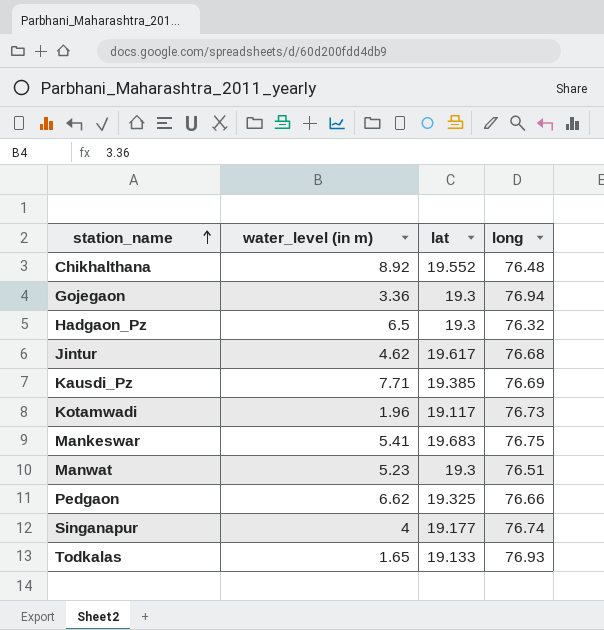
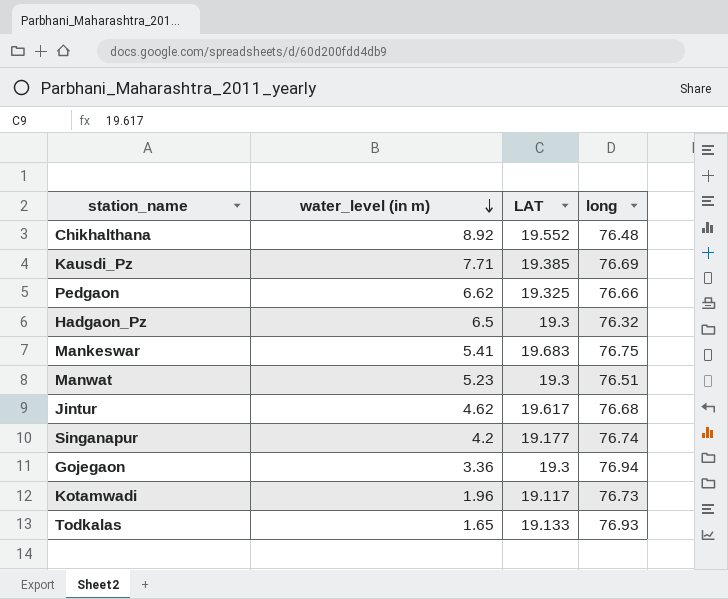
row order: station_name ascending -> water_level (in m) descending
column name: lat -> LAT
Singanapur | water_level (in m): 4 -> 4.2

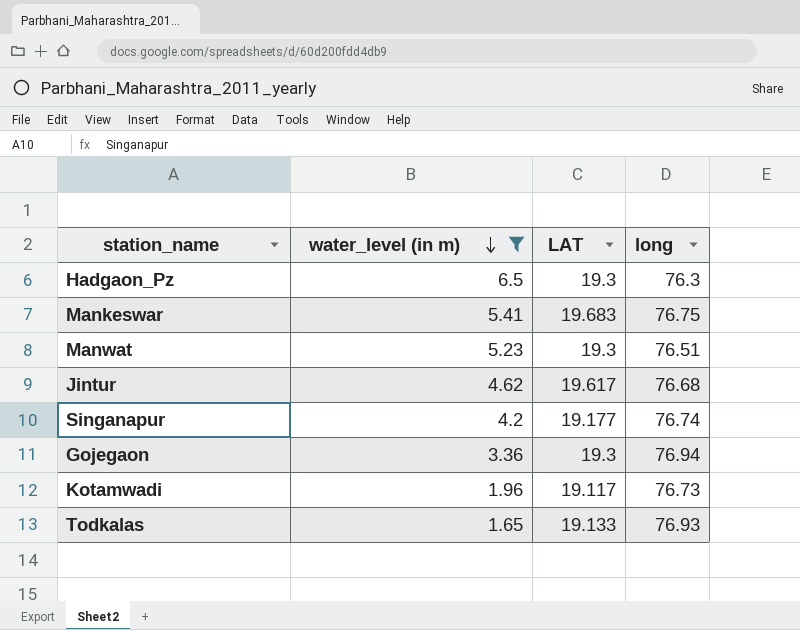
filter: none -> water_level (in m) <= 6.5
Hadgaon_Pz | long: 76.32 -> 76.3

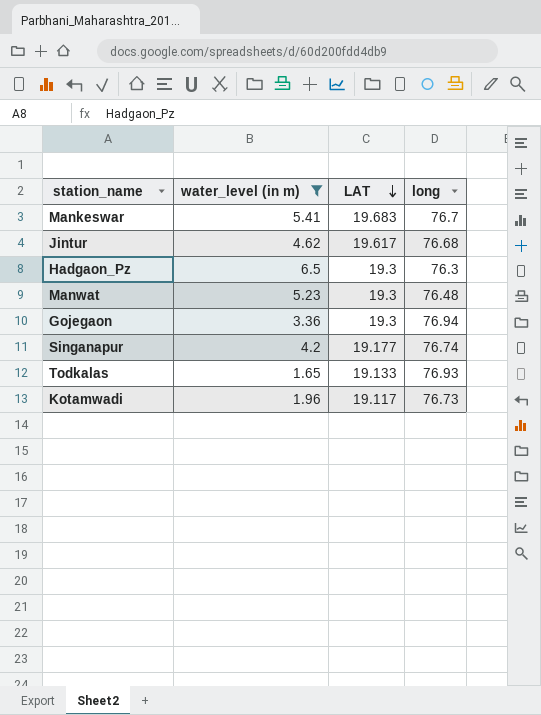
row order: water_level (in m) descending -> LAT descending
Mankeswar | long: 76.75 -> 76.7
Manwat | long: 76.51 -> 76.48

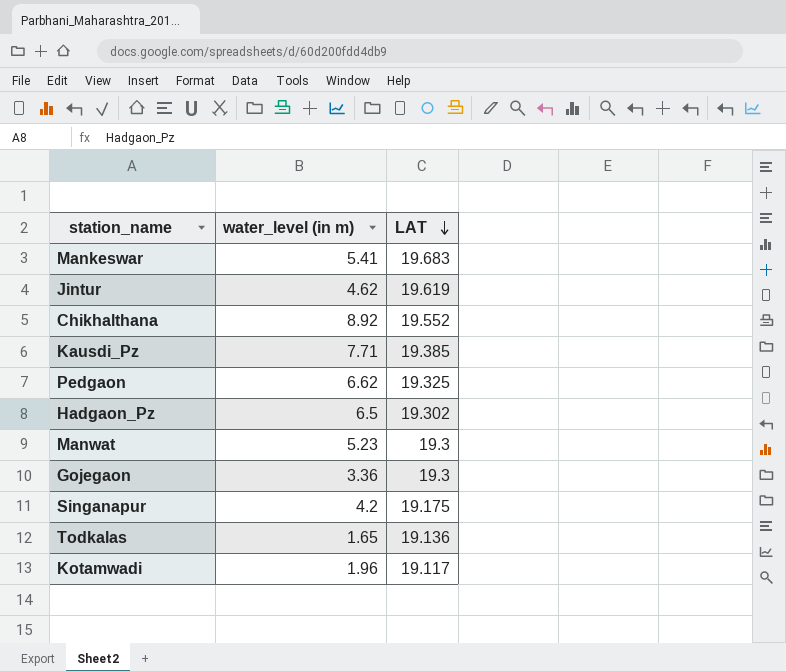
filter: water_level (in m) <= 6.5 -> none
column long | position: 4 -> none
Jintur | LAT: 19.617 -> 19.619
Hadgaon_Pz | LAT: 19.3 -> 19.302
Singanapur | LAT: 19.177 -> 19.175
Todkalas | LAT: 19.133 -> 19.136

